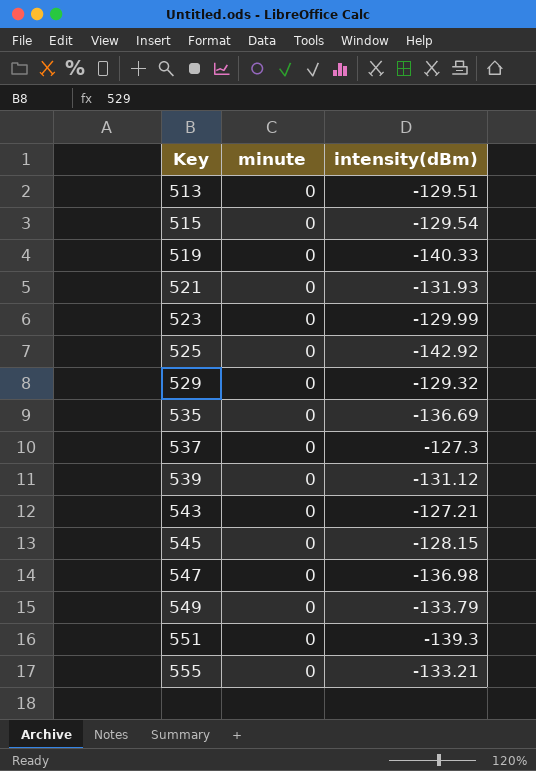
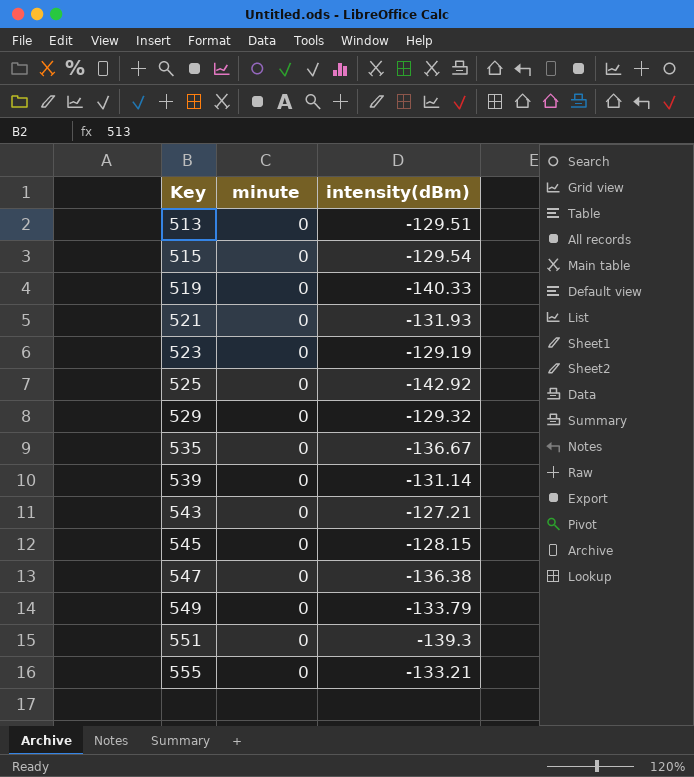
row 537: 0 | -127.3 -> none
523 | intensity(dBm): -129.99 -> -129.19
535 | intensity(dBm): -136.69 -> -136.67
539 | intensity(dBm): -131.12 -> -131.14
547 | intensity(dBm): -136.98 -> -136.38

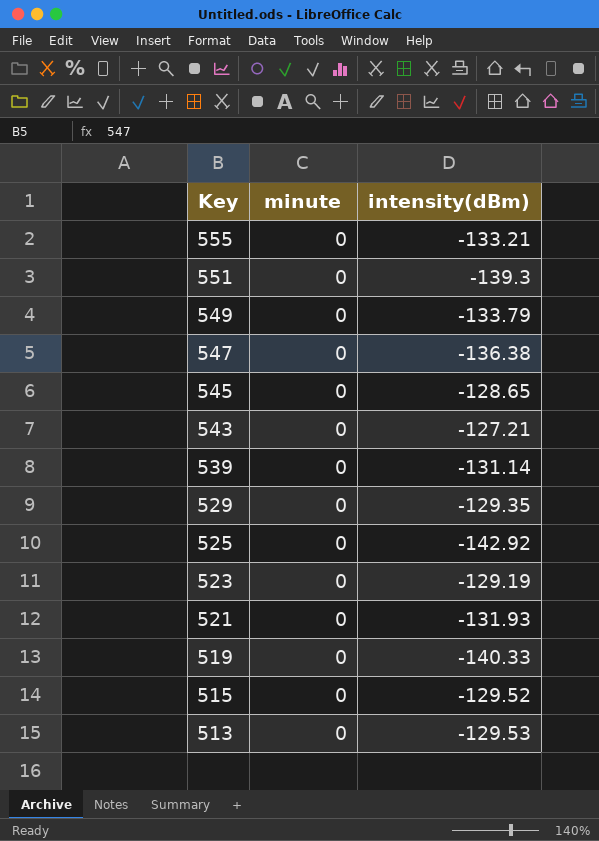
row order: Key ascending -> Key descending
row 535: 0 | -136.67 -> none
545 | intensity(dBm): -128.15 -> -128.65
529 | intensity(dBm): -129.32 -> -129.35
515 | intensity(dBm): -129.54 -> -129.52
513 | intensity(dBm): -129.51 -> -129.53

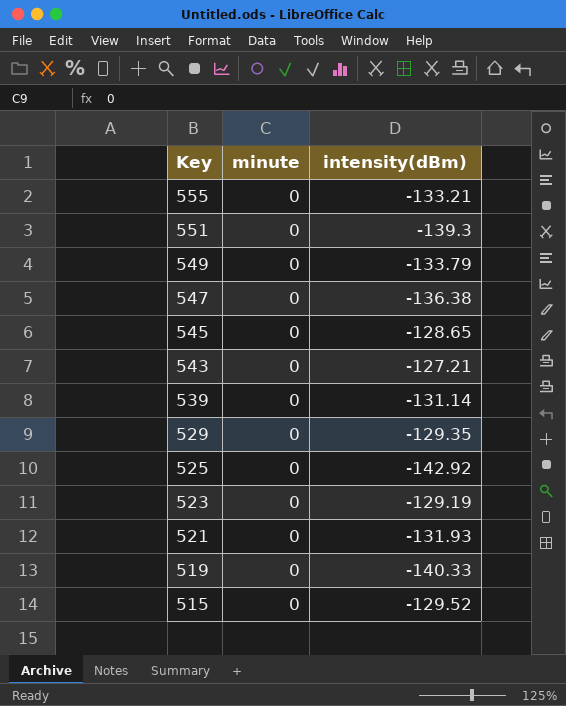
row 513: 0 | -129.53 -> none

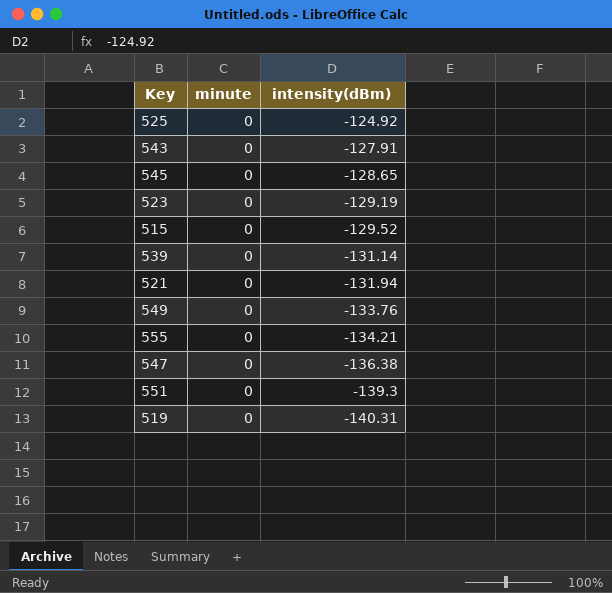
row order: Key descending -> intensity(dBm) descending
row 529: 0 | -129.35 -> none
525 | intensity(dBm): -142.92 -> -124.92
543 | intensity(dBm): -127.21 -> -127.91
521 | intensity(dBm): -131.93 -> -131.94
549 | intensity(dBm): -133.79 -> -133.76
555 | intensity(dBm): -133.21 -> -134.21
519 | intensity(dBm): -140.33 -> -140.31

